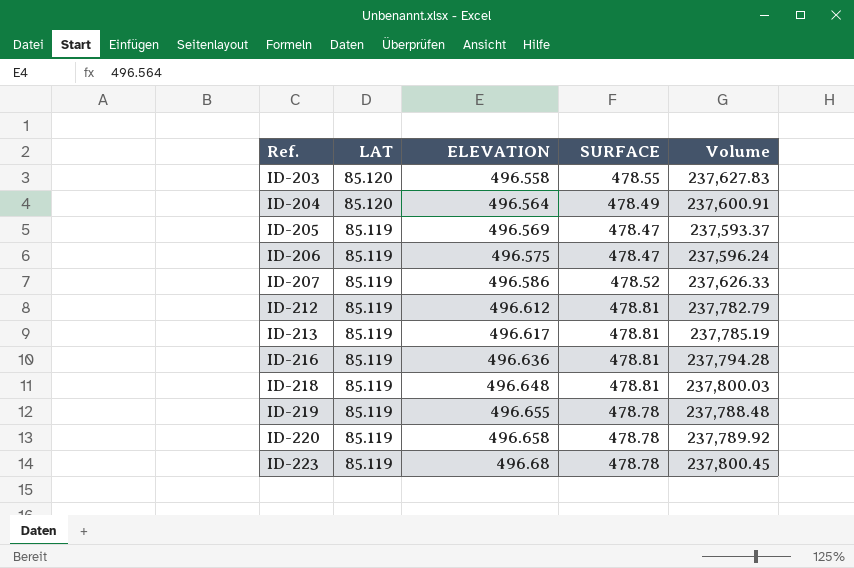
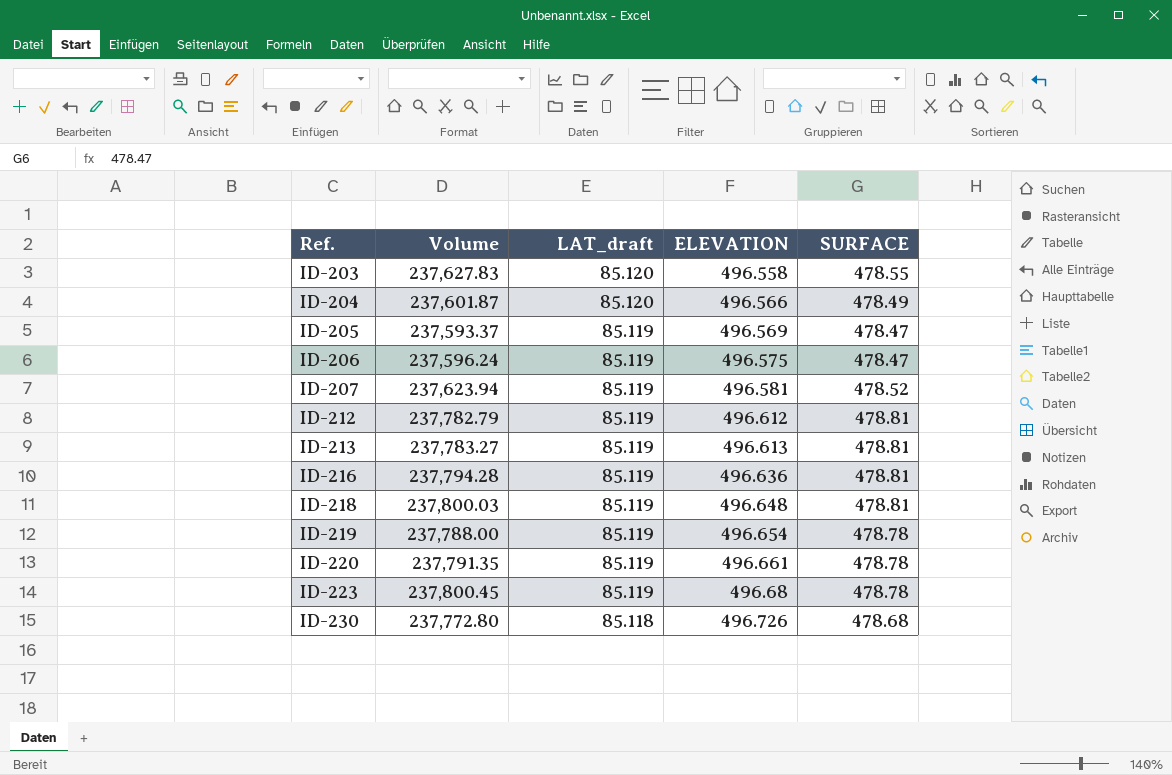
column Volume | position: 5 -> 2
column name: LAT -> LAT_draft
ID-204 | Volume: 237,600.91 -> 237,601.87
ID-204 | ELEVATION: 496.564 -> 496.566
ID-207 | Volume: 237,626.33 -> 237,623.94
ID-207 | ELEVATION: 496.586 -> 496.581
ID-213 | Volume: 237,785.19 -> 237,783.27
ID-213 | ELEVATION: 496.617 -> 496.613
ID-219 | Volume: 237,788.48 -> 237,788.00
ID-219 | ELEVATION: 496.655 -> 496.654
ID-220 | Volume: 237,789.92 -> 237,791.35
ID-220 | ELEVATION: 496.658 -> 496.661
row ID-230: none -> 237,772.80 | 85.118 | 496.726 | 478.68

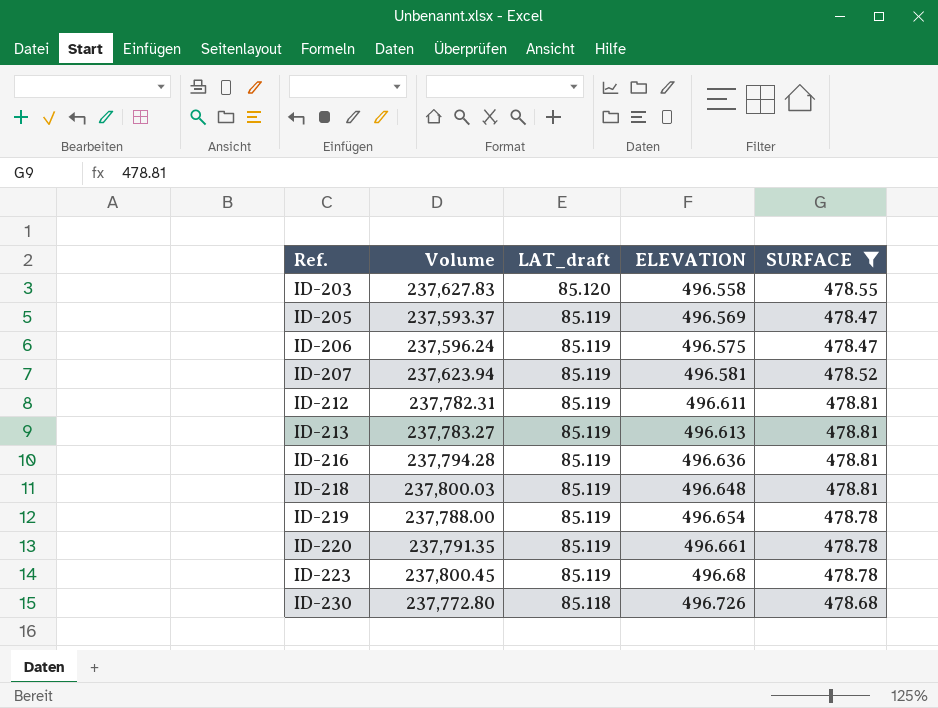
filter: none -> SURFACE != 478.49
ID-212 | Volume: 237,782.79 -> 237,782.31
ID-212 | ELEVATION: 496.612 -> 496.611

